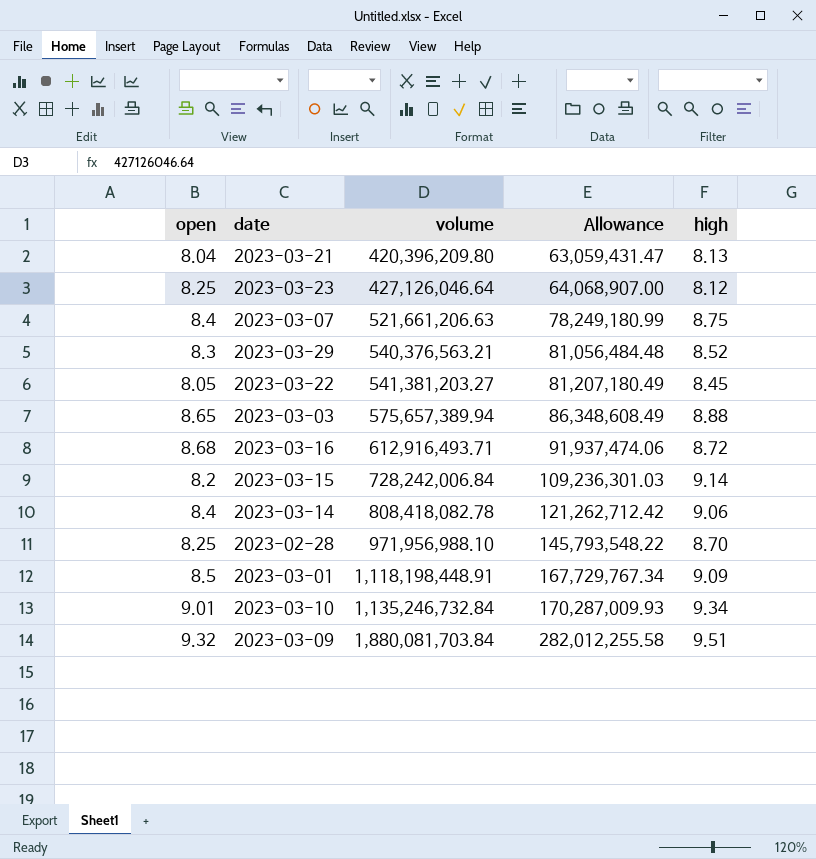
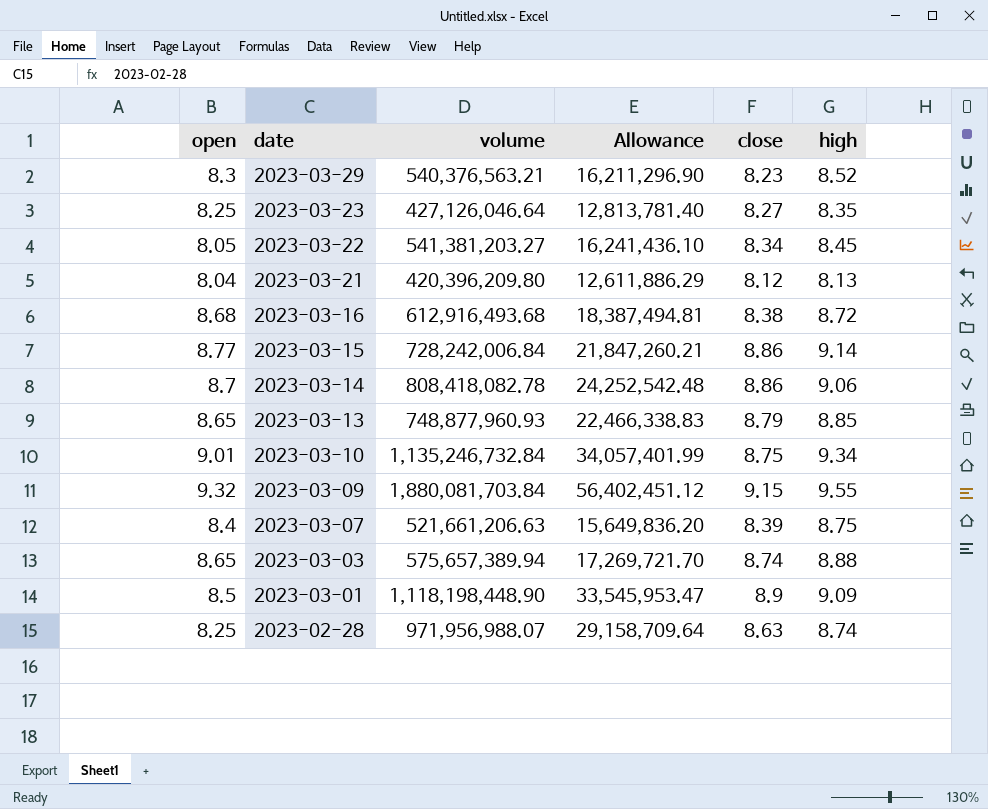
row order: volume ascending -> date descending
column Allowance | formula: [volume] * 0.15 -> [volume] * 0.03
column close | position: none -> 5
2023-03-23 | high: 8.12 -> 8.35
2023-03-16 | volume: 612,916,493.71 -> 612,916,493.68
2023-03-15 | open: 8.2 -> 8.77
2023-03-14 | open: 8.4 -> 8.7
row 2023-03-13: none -> 8.65 | 748,877,960.93 | 22,466,338.83 | 8.79 | 8.85
2023-03-09 | high: 9.51 -> 9.55
2023-03-01 | volume: 1,118,198,448.91 -> 1,118,198,448.90
2023-02-28 | volume: 971,956,988.10 -> 971,956,988.07
2023-02-28 | high: 8.70 -> 8.74

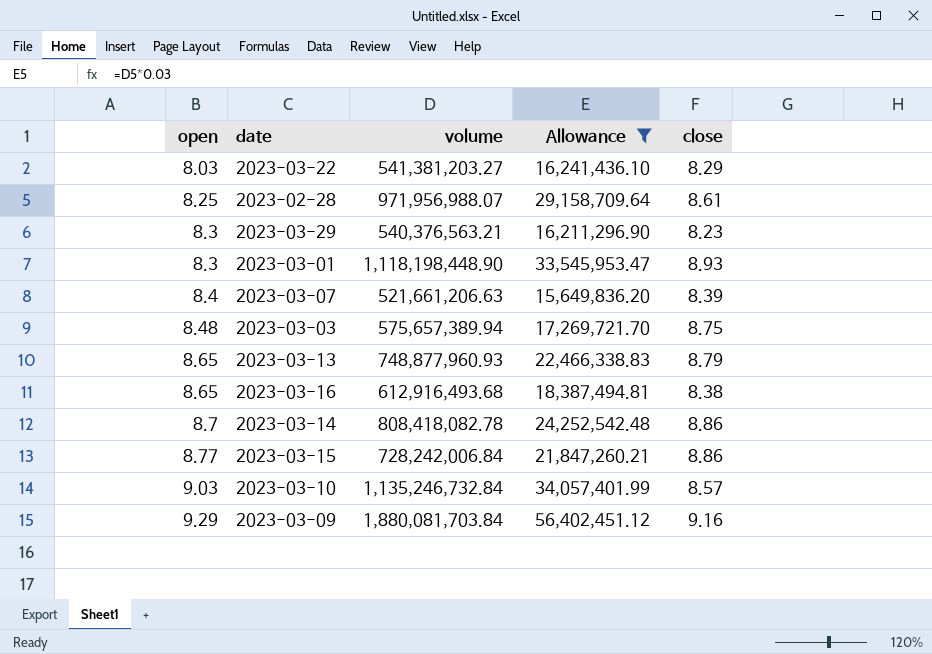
filter: none -> Allowance >= 15,649,836.20
row order: date descending -> open ascending
column high | position: 6 -> none
2023-03-22 | open: 8.05 -> 8.03
2023-03-22 | close: 8.34 -> 8.29
2023-02-28 | close: 8.63 -> 8.61
2023-03-01 | open: 8.5 -> 8.3
2023-03-01 | close: 8.9 -> 8.93
2023-03-03 | open: 8.65 -> 8.48
2023-03-03 | close: 8.74 -> 8.75
2023-03-16 | open: 8.68 -> 8.65
2023-03-10 | open: 9.01 -> 9.03
2023-03-10 | close: 8.75 -> 8.57
2023-03-09 | open: 9.32 -> 9.29
2023-03-09 | close: 9.15 -> 9.16

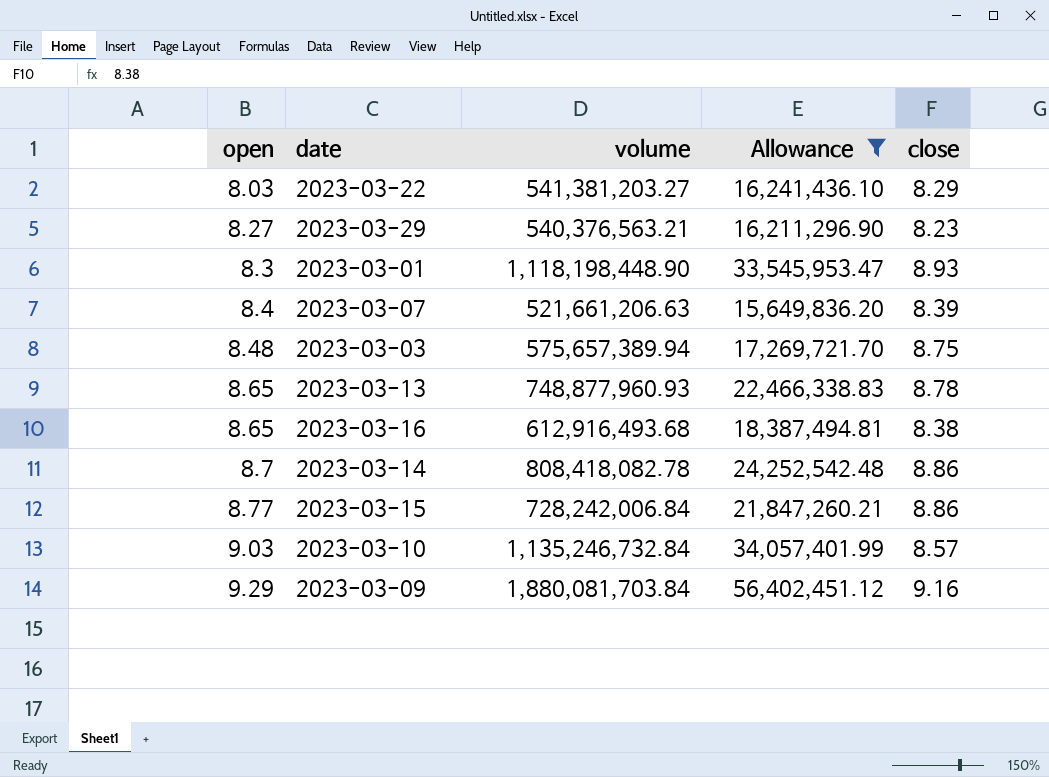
row 2023-02-28: 8.25 | 971,956,988.07 | 29,158,709.64 | 8.61 -> none
2023-03-29 | open: 8.3 -> 8.27
2023-03-13 | close: 8.79 -> 8.78

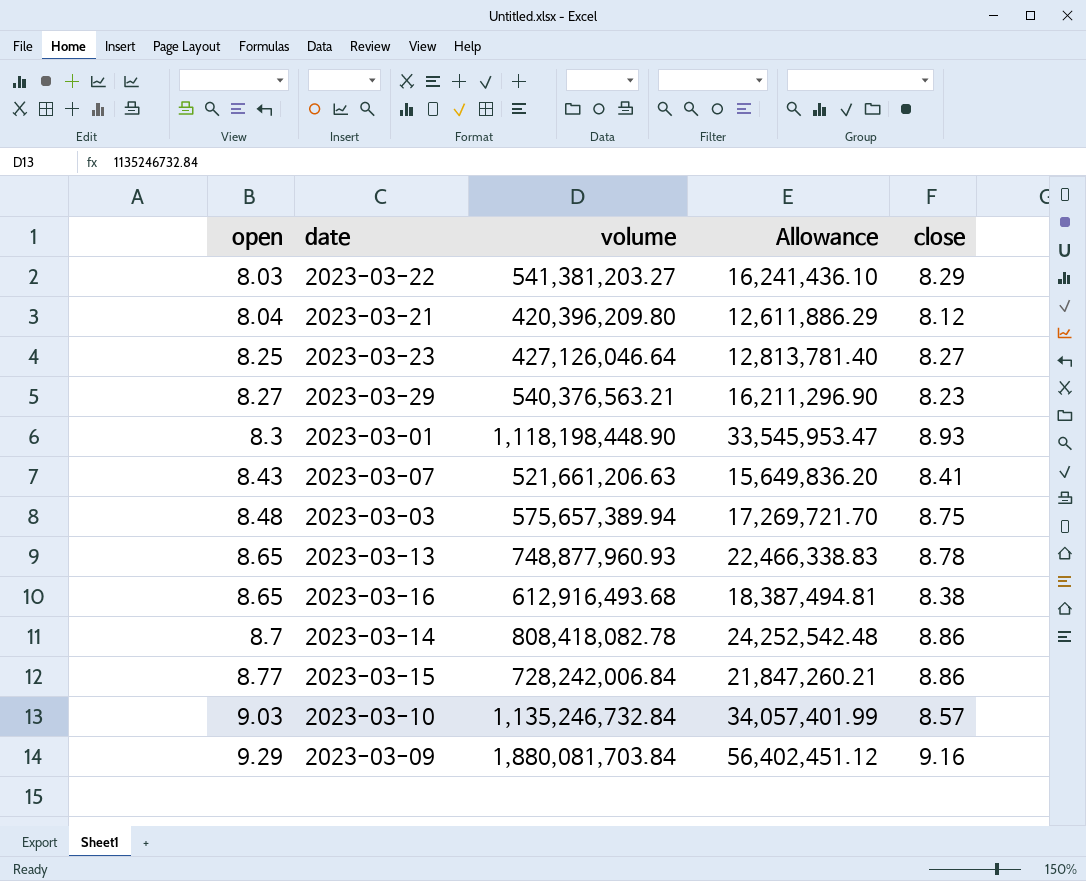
filter: Allowance >= 15,649,836.20 -> none
2023-03-07 | open: 8.4 -> 8.43
2023-03-07 | close: 8.39 -> 8.41

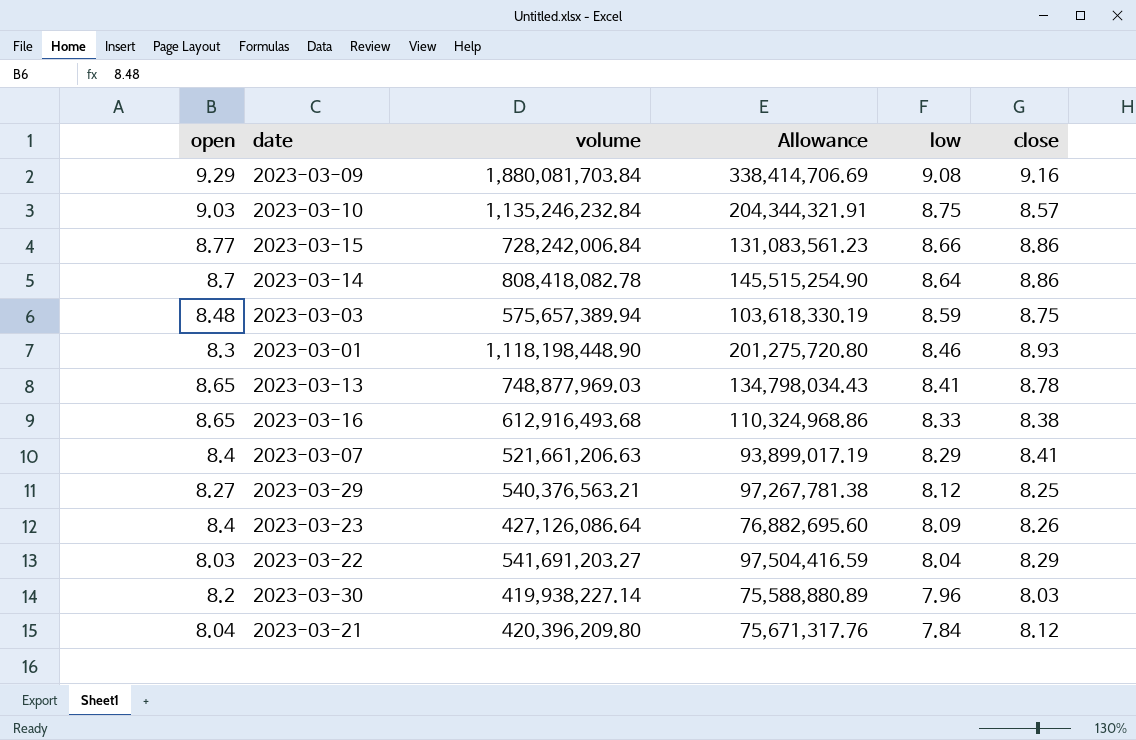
row order: open ascending -> low descending
column Allowance | formula: [volume] * 0.03 -> [volume] * 0.18
column low | position: none -> 5
2023-03-10 | volume: 1,135,246,732.84 -> 1,135,246,232.84
2023-03-13 | volume: 748,877,960.93 -> 748,877,969.03
2023-03-07 | open: 8.43 -> 8.4
2023-03-29 | close: 8.23 -> 8.25
2023-03-23 | open: 8.25 -> 8.4
2023-03-23 | volume: 427,126,046.64 -> 427,126,086.64
2023-03-23 | close: 8.27 -> 8.26
2023-03-22 | volume: 541,381,203.27 -> 541,691,203.27
row 2023-03-30: none -> 8.2 | 419,938,227.14 | 75,588,880.89 | 7.96 | 8.03

